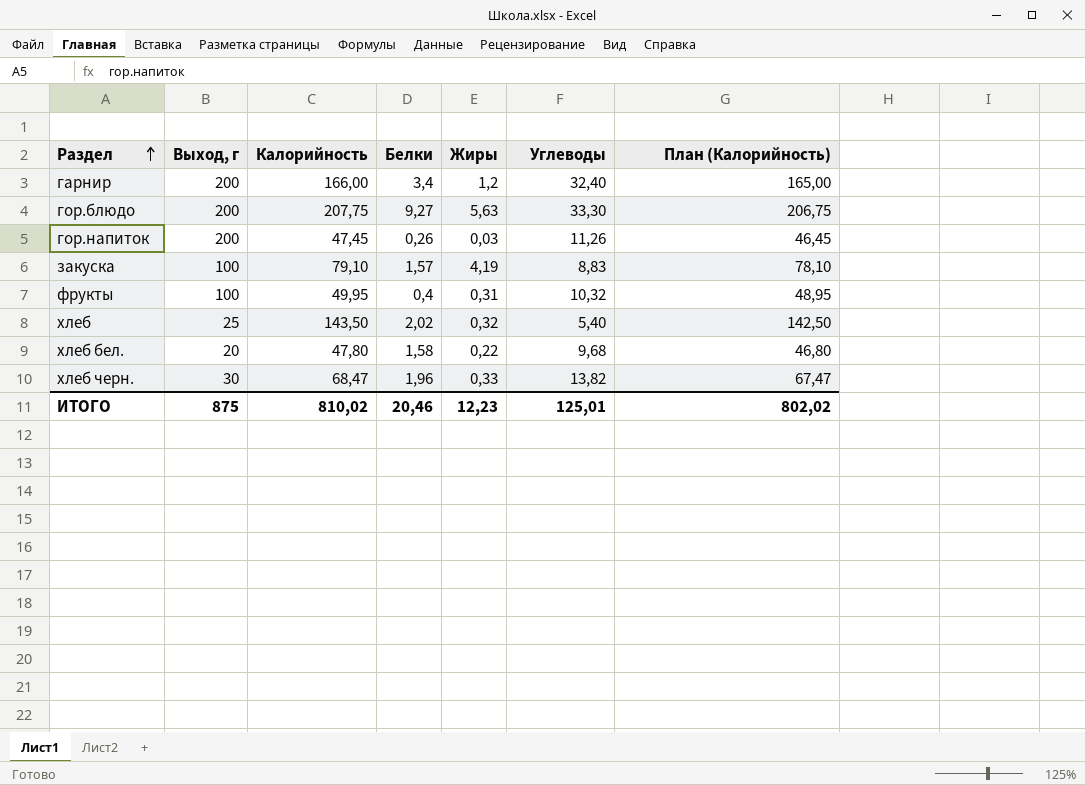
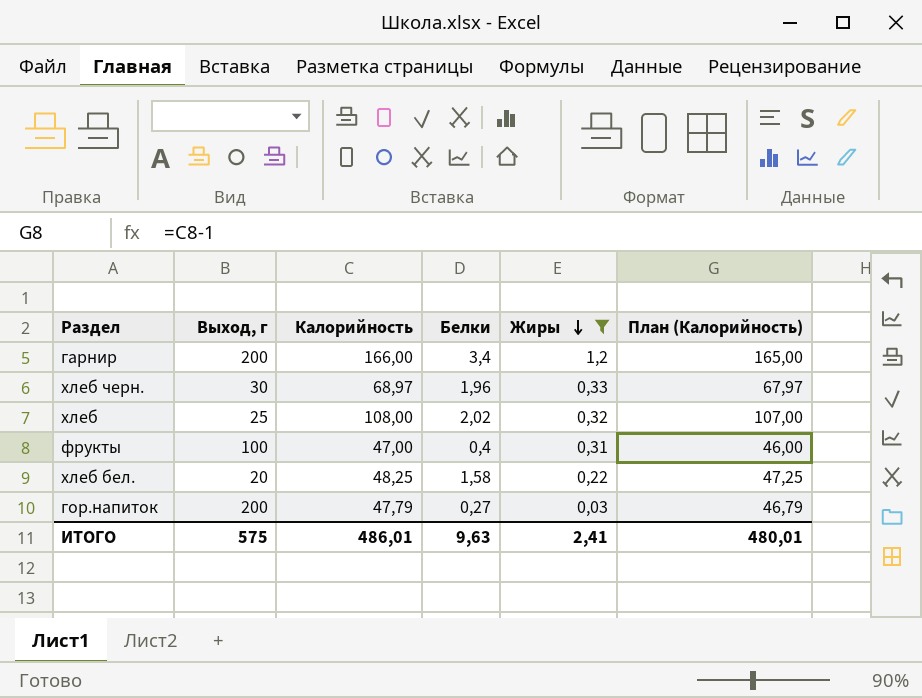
filter: none -> Жиры <= 1,2
row order: Раздел ascending -> Жиры descending
column Углеводы | position: 6 -> none
хлеб черн. | Калорийность: 68,47 -> 68,97
хлеб черн. | План (Калорийность): 67,47 -> 67,97
хлеб | Калорийность: 143,50 -> 108,00
хлеб | План (Калорийность): 142,50 -> 107,00
фрукты | Калорийность: 49,95 -> 47,00
фрукты | План (Калорийность): 48,95 -> 46,00
хлеб бел. | Калорийность: 47,80 -> 48,25
хлеб бел. | План (Калорийность): 46,80 -> 47,25
гор.напиток | Калорийность: 47,45 -> 47,79
гор.напиток | Белки: 0,26 -> 0,27
гор.напиток | План (Калорийность): 46,45 -> 46,79
ИТОГО | Выход, г: 875 -> 575
ИТОГО | Калорийность: 810,02 -> 486,01
ИТОГО | Белки: 20,46 -> 9,63
ИТОГО | Жиры: 12,23 -> 2,41
ИТОГО | План (Калорийность): 802,02 -> 480,01

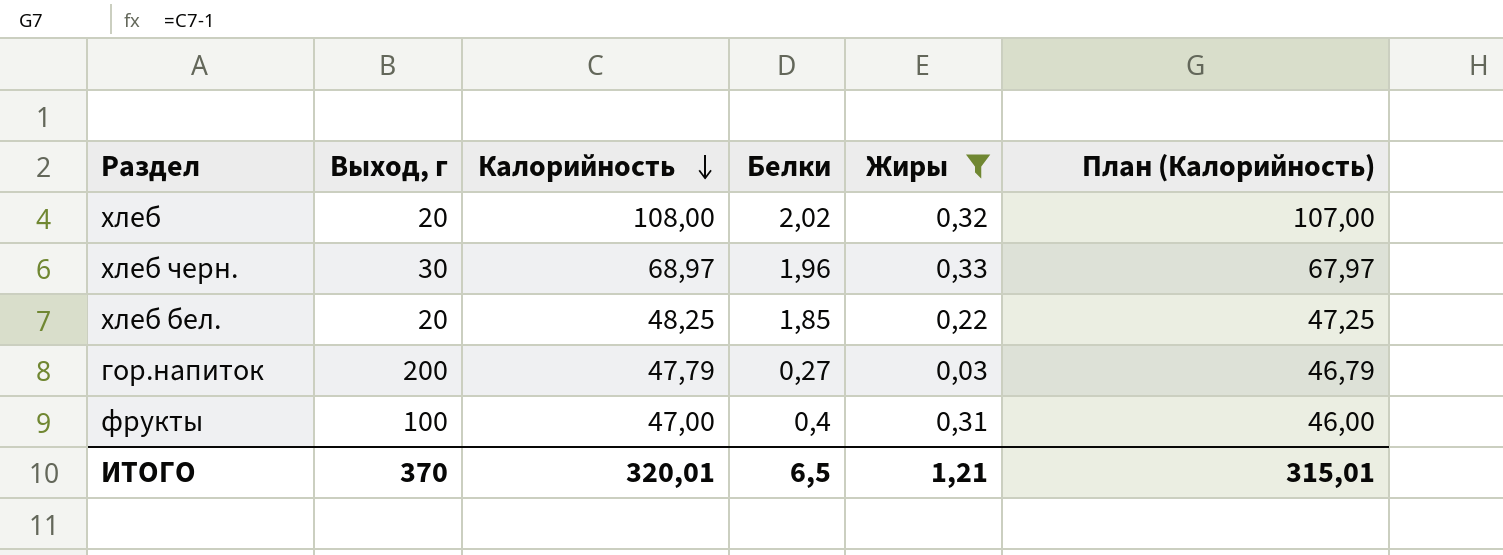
row order: Жиры descending -> Калорийность descending
row гарнир: 200 | 166,00 | 3,4 | 1,2 | 165,00 -> none
хлеб | Выход, г: 25 -> 20
хлеб бел. | Белки: 1,58 -> 1,85
ИТОГО | Выход, г: 575 -> 370
ИТОГО | Калорийность: 486,01 -> 320,01
ИТОГО | Белки: 9,63 -> 6,5
ИТОГО | Жиры: 2,41 -> 1,21
ИТОГО | План (Калорийность): 480,01 -> 315,01

